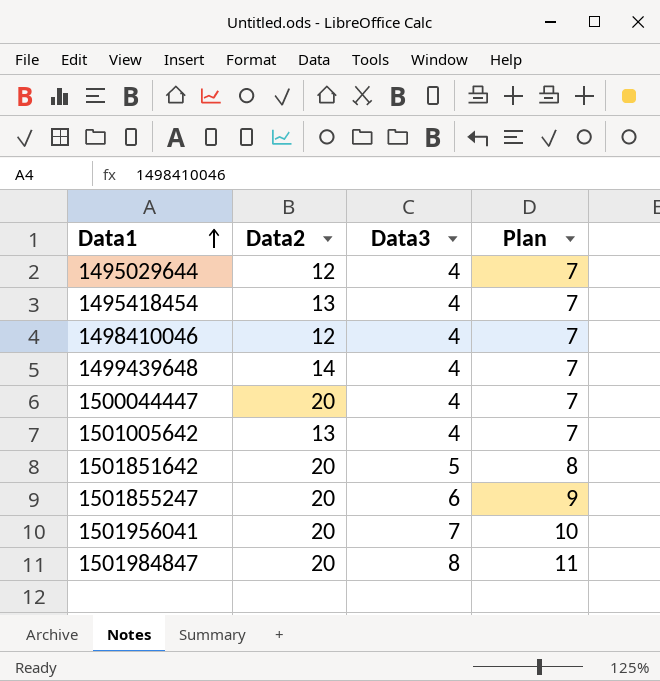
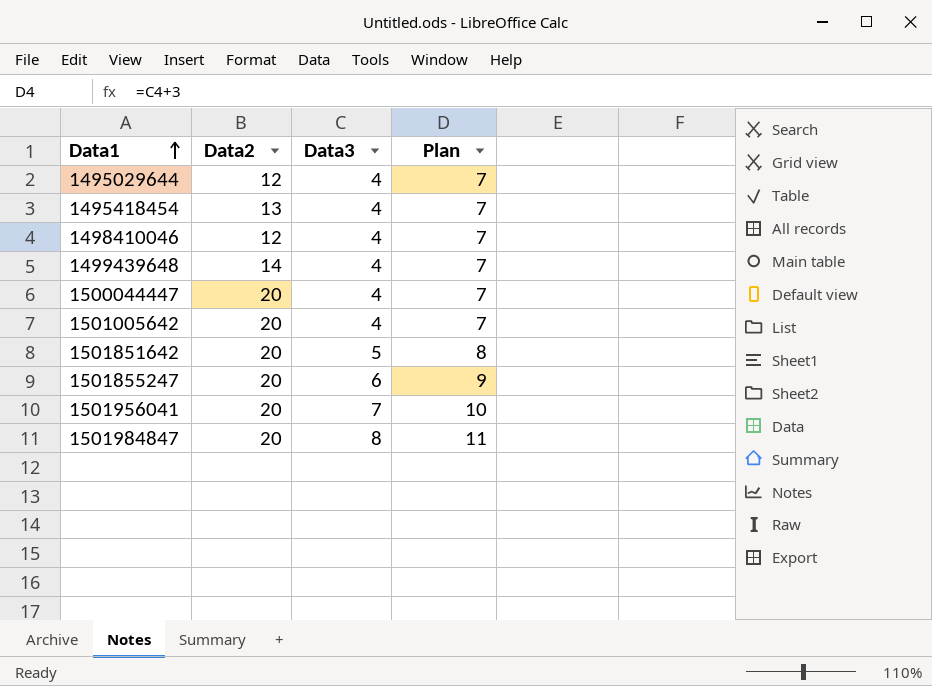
1501005642 | Data2: 13 -> 20

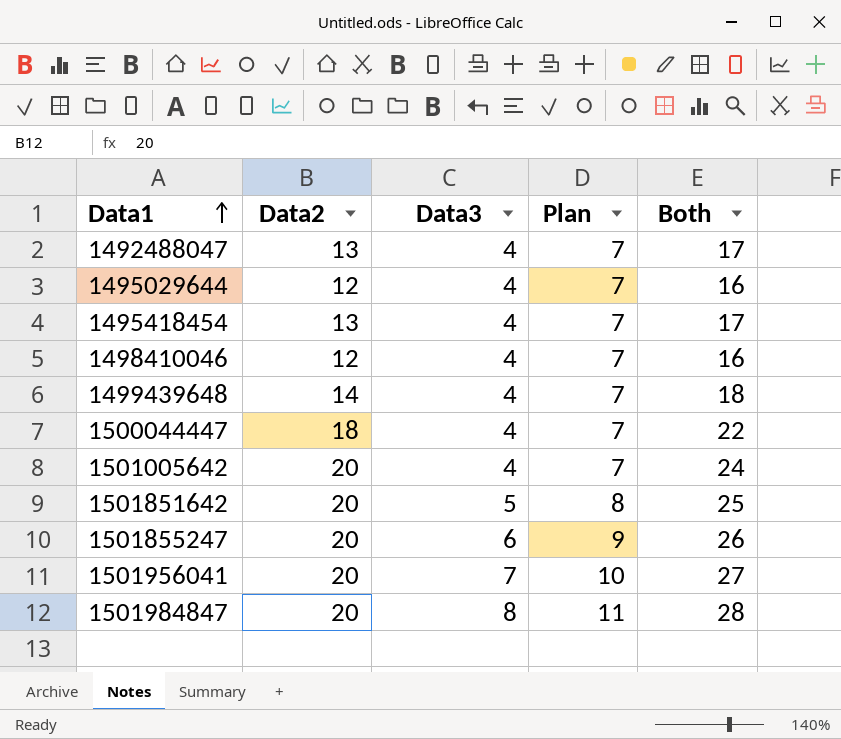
column Both | formula: none -> [Data2] + [Data3]
row 1492488047: none -> 13 | 4 | 7 | 17
1500044447 | Data2: 20 -> 18

